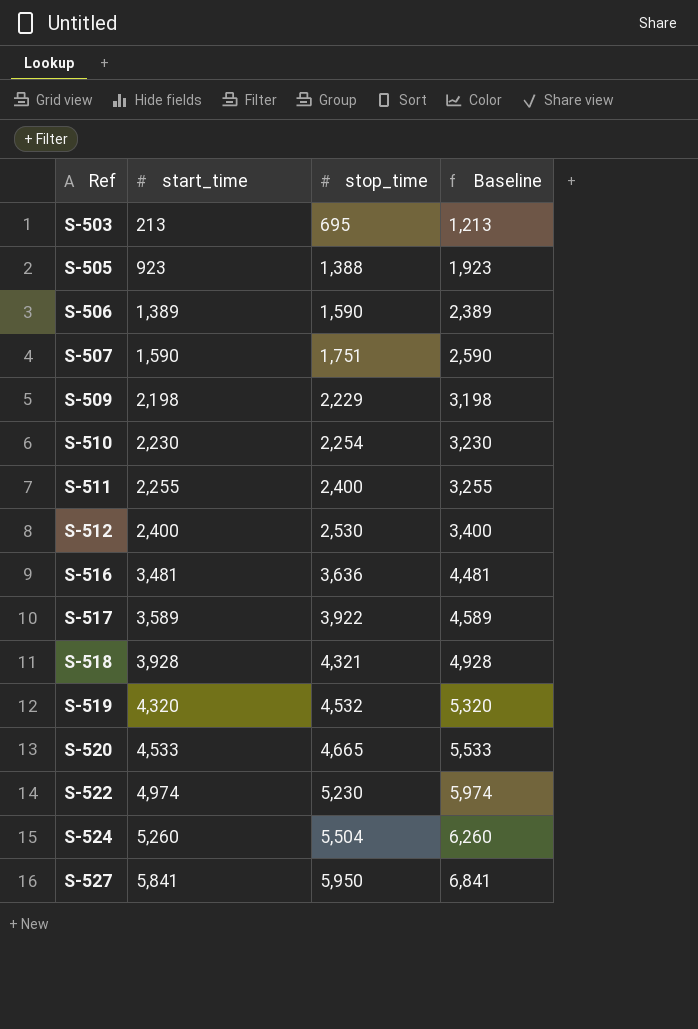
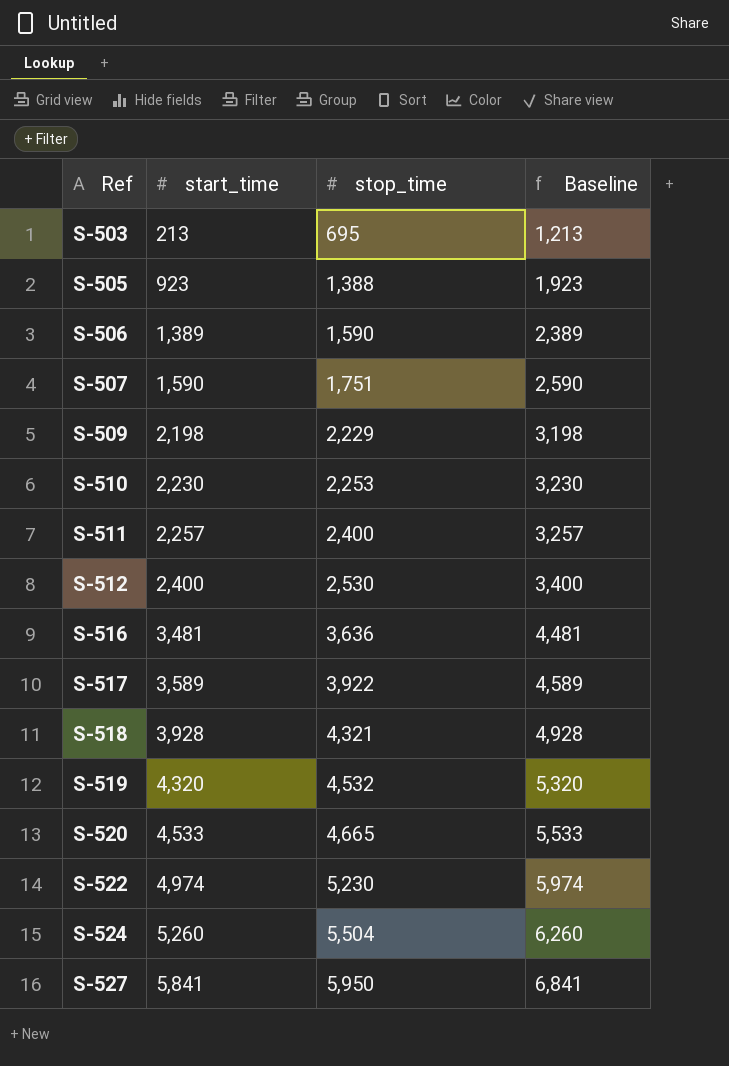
S-510 | stop_time: 2,254 -> 2,253
S-511 | start_time: 2,255 -> 2,257
S-511 | Baseline: 3,255 -> 3,257

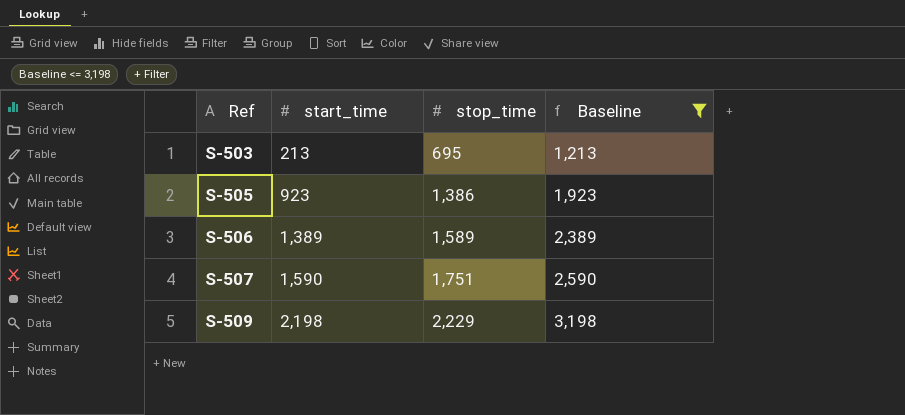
filter: none -> Baseline <= 3,198
S-505 | stop_time: 1,388 -> 1,386
S-506 | stop_time: 1,590 -> 1,589

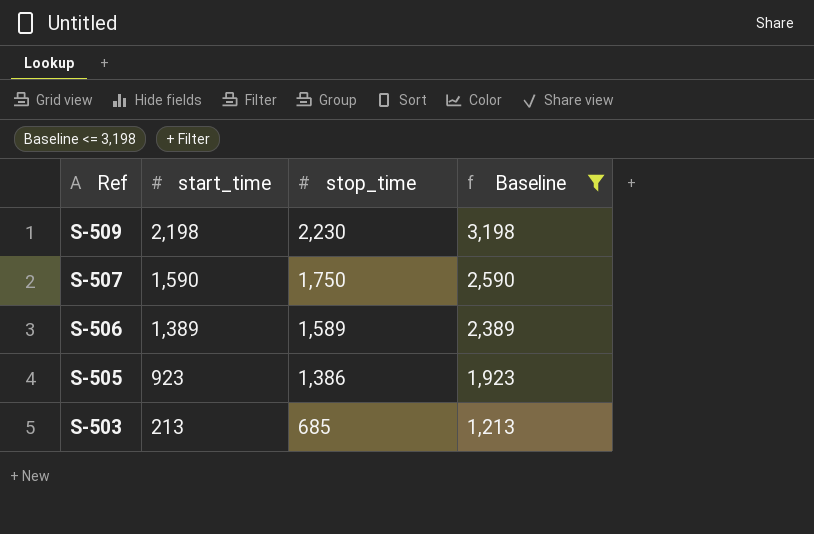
row order: Ref ascending -> Ref descending
S-509 | stop_time: 2,229 -> 2,230
S-507 | stop_time: 1,751 -> 1,750
S-503 | stop_time: 695 -> 685

